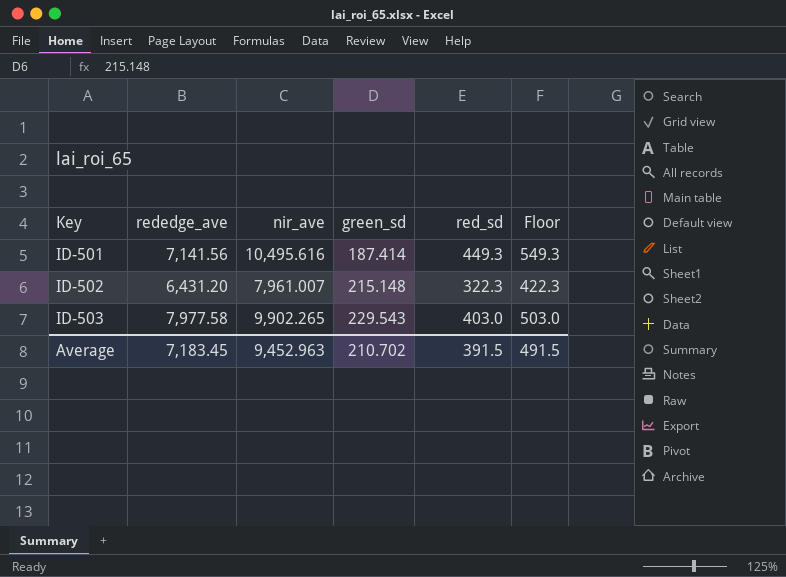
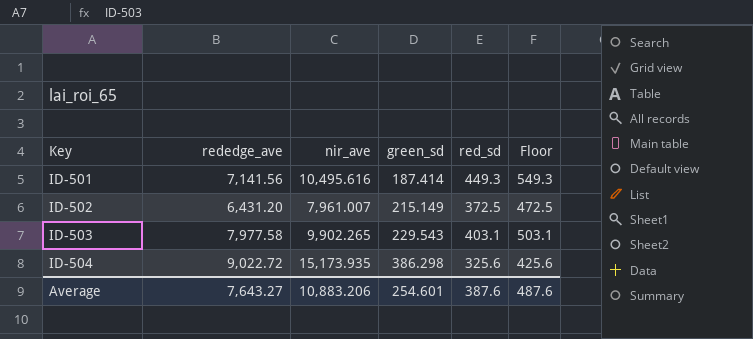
ID-502 | green_sd: 215.148 -> 215.149
ID-502 | red_sd: 322.3 -> 372.5
ID-502 | Floor: 422.3 -> 472.5
ID-503 | red_sd: 403.0 -> 403.1
ID-503 | Floor: 503.0 -> 503.1
row ID-504: none -> 9,022.72 | 15,173.935 | 386.298 | 325.6 | 425.6
Average | rededge_ave: 7,183.45 -> 7,643.27
Average | nir_ave: 9,452.963 -> 10,883.206
Average | green_sd: 210.702 -> 254.601
Average | red_sd: 391.5 -> 387.6
Average | Floor: 491.5 -> 487.6

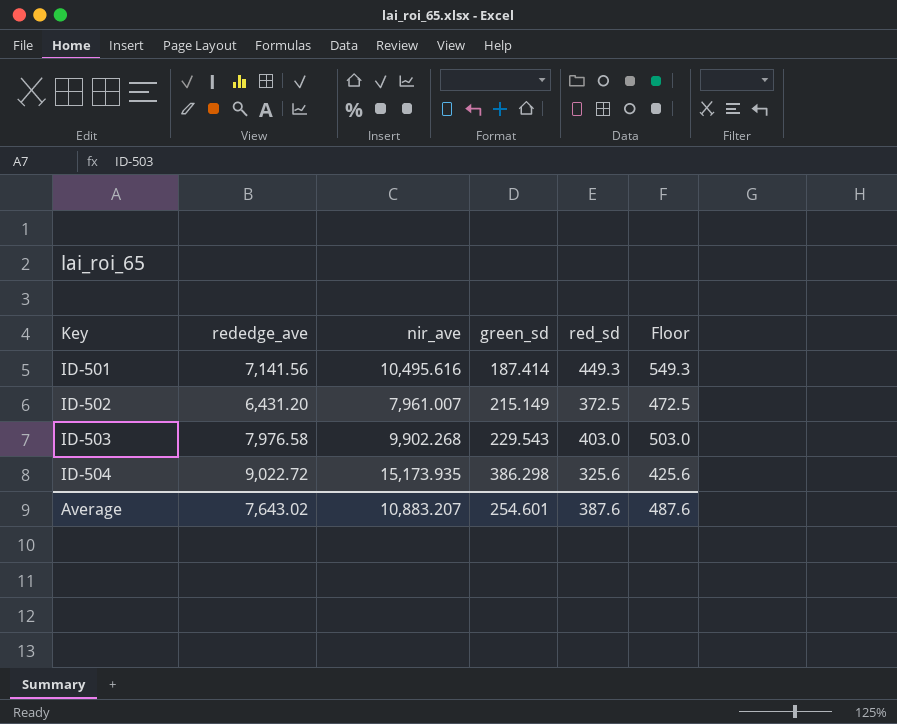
ID-503 | rededge_ave: 7,977.58 -> 7,976.58
ID-503 | nir_ave: 9,902.265 -> 9,902.268
ID-503 | red_sd: 403.1 -> 403.0
ID-503 | Floor: 503.1 -> 503.0
Average | rededge_ave: 7,643.27 -> 7,643.02
Average | nir_ave: 10,883.206 -> 10,883.207

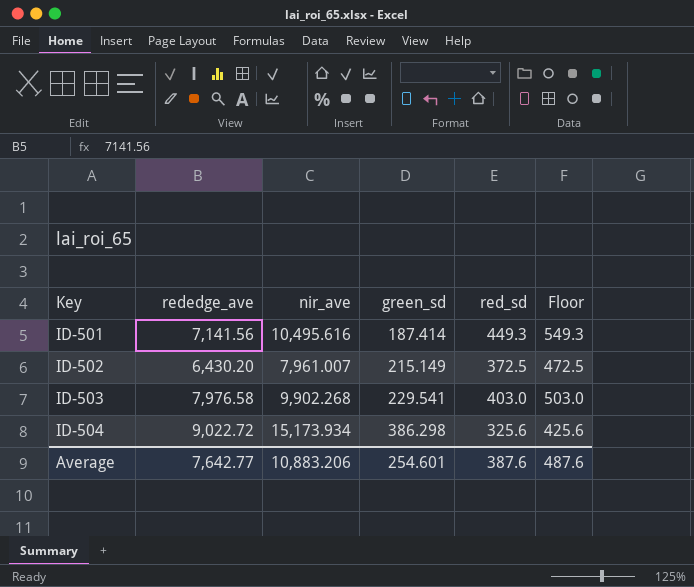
ID-502 | rededge_ave: 6,431.20 -> 6,430.20
ID-503 | green_sd: 229.543 -> 229.541
ID-504 | nir_ave: 15,173.935 -> 15,173.934
Average | rededge_ave: 7,643.02 -> 7,642.77
Average | nir_ave: 10,883.207 -> 10,883.206

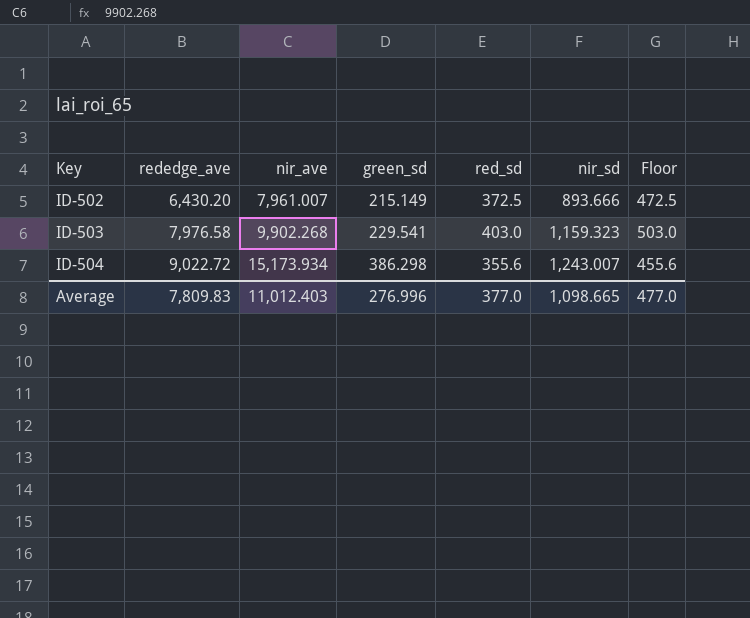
column nir_sd | position: none -> 6
row ID-501: 7,141.56 | 10,495.616 | 187.414 | 449.3 | 549.3 -> none
ID-504 | red_sd: 325.6 -> 355.6
ID-504 | Floor: 425.6 -> 455.6
Average | rededge_ave: 7,642.77 -> 7,809.83
Average | nir_ave: 10,883.206 -> 11,012.403
Average | green_sd: 254.601 -> 276.996
Average | red_sd: 387.6 -> 377.0
Average | Floor: 487.6 -> 477.0

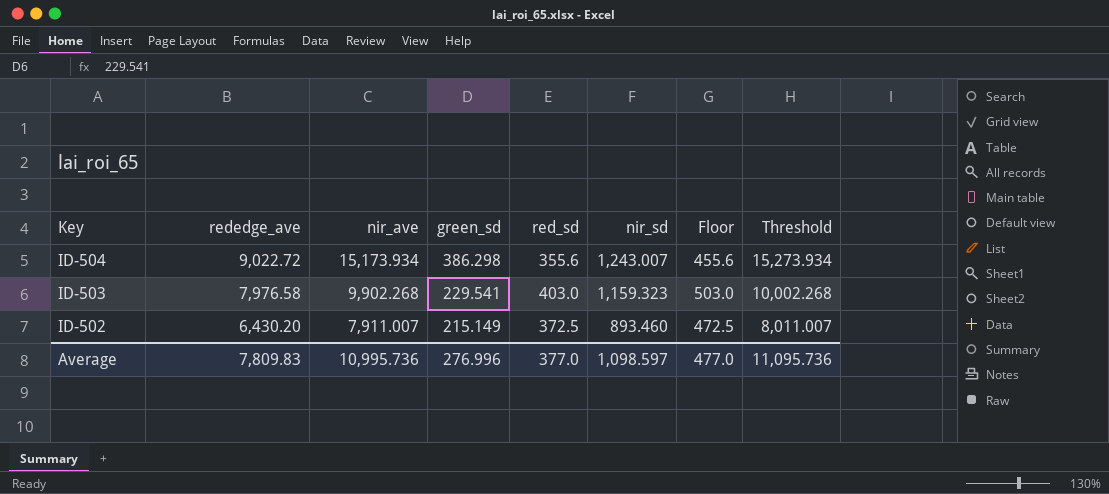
row order: Key ascending -> Key descending
column Threshold | formula: none -> [nir_ave] + 100
ID-502 | nir_ave: 7,961.007 -> 7,911.007
ID-502 | nir_sd: 893.666 -> 893.460
Average | nir_ave: 11,012.403 -> 10,995.736
Average | nir_sd: 1,098.665 -> 1,098.597

